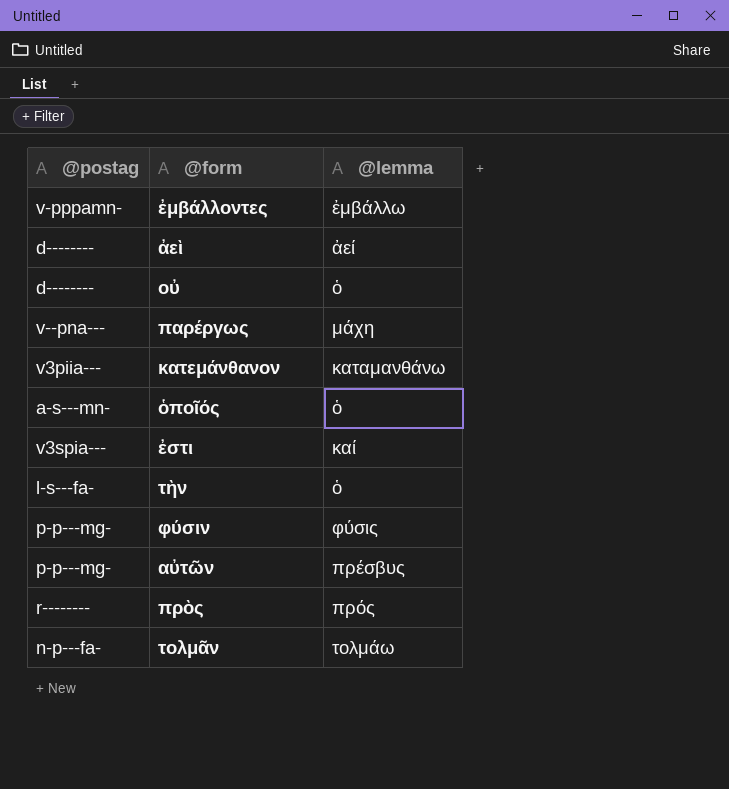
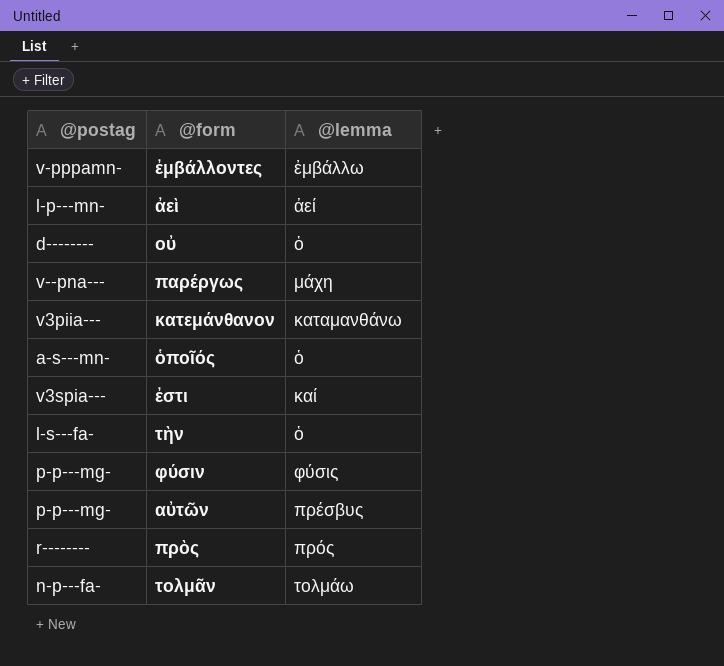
ἀεὶ | @postag: d-------- -> l-p---mn-

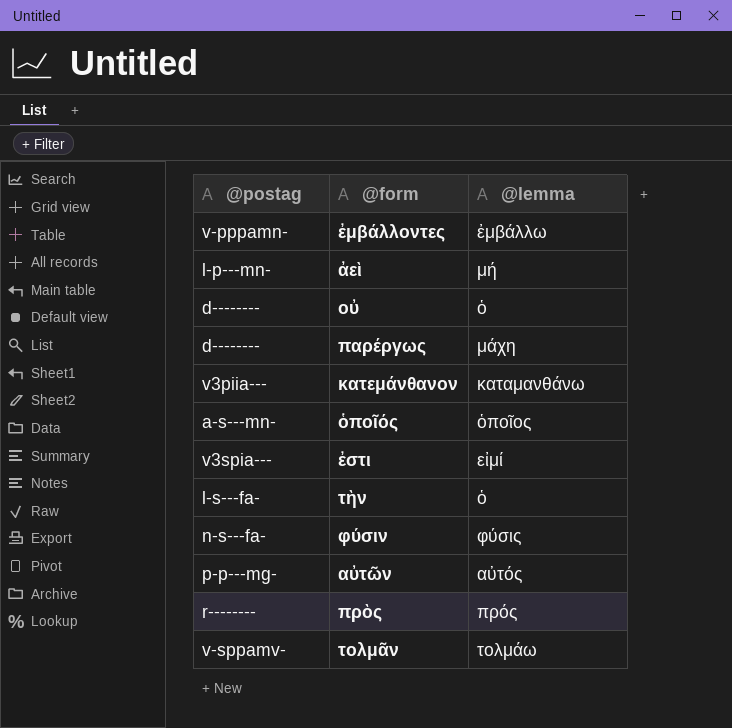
ἀεὶ | @lemma: ἀεί -> μή
παρέργως | @postag: v--pna--- -> d--------
ὁποῖός | @lemma: ὁ -> ὁποῖος
ἐστι | @lemma: καί -> εἰμί
φύσιν | @postag: p-p---mg- -> n-s---fa-
αὐτῶν | @lemma: πρέσβυς -> αὐτός
τολμᾶν | @postag: n-p---fa- -> v-sppamv-

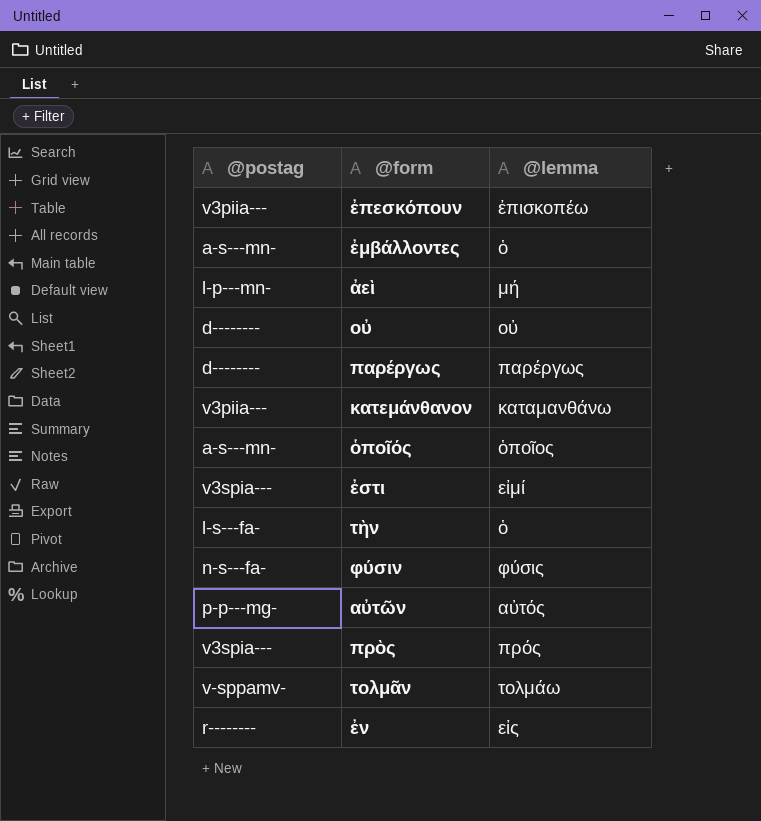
row ἐπεσκόπουν: none -> v3piia--- | ἐπισκοπέω
ἐμβάλλοντες | @postag: v-pppamn- -> a-s---mn-
ἐμβάλλοντες | @lemma: ἐμβάλλω -> ὁ
οὐ | @lemma: ὁ -> οὐ
παρέργως | @lemma: μάχη -> παρέργως
πρὸς | @postag: r-------- -> v3spia---
row ἐν: none -> r-------- | εἰς

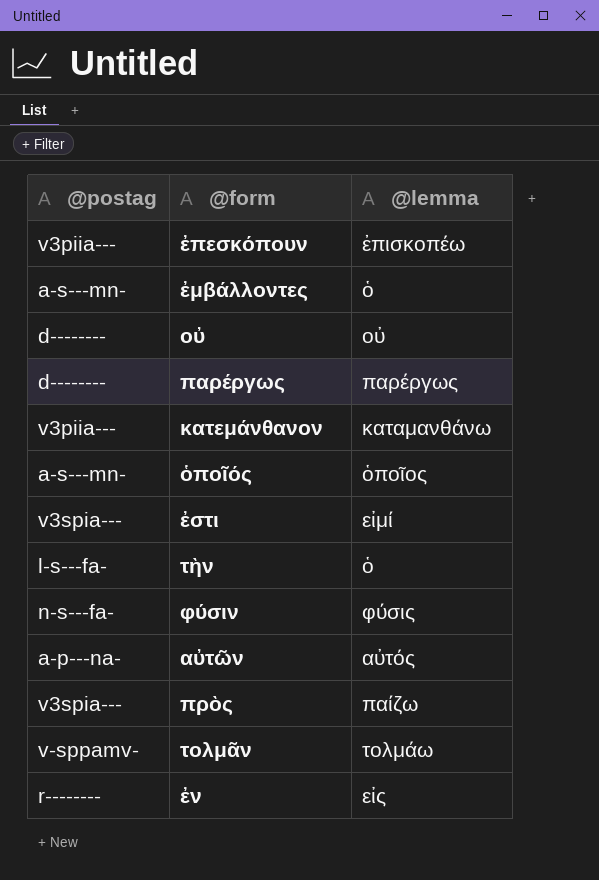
row ἀεὶ: l-p---mn- | μή -> none
αὐτῶν | @postag: p-p---mg- -> a-p---na-
πρὸς | @lemma: πρός -> παίζω

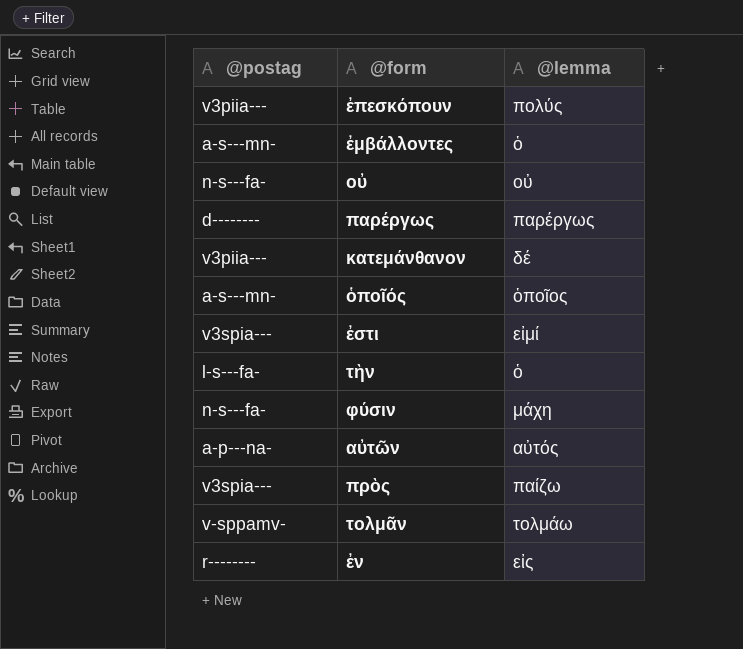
ἐπεσκόπουν | @lemma: ἐπισκοπέω -> πολύς
οὐ | @postag: d-------- -> n-s---fa-
κατεμάνθανον | @lemma: καταμανθάνω -> δέ
φύσιν | @lemma: φύσις -> μάχη

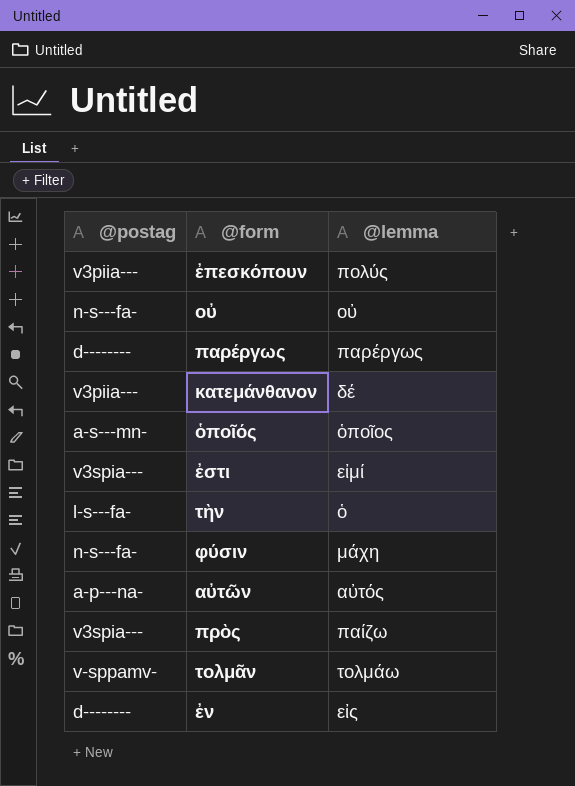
row ἐμβάλλοντες: a-s---mn- | ὁ -> none
ἐν | @postag: r-------- -> d--------

